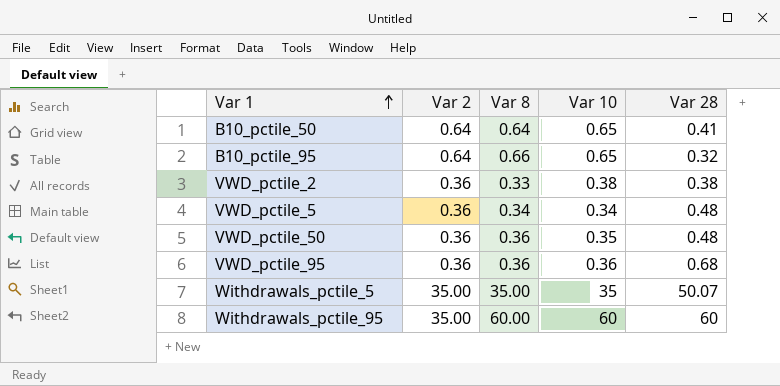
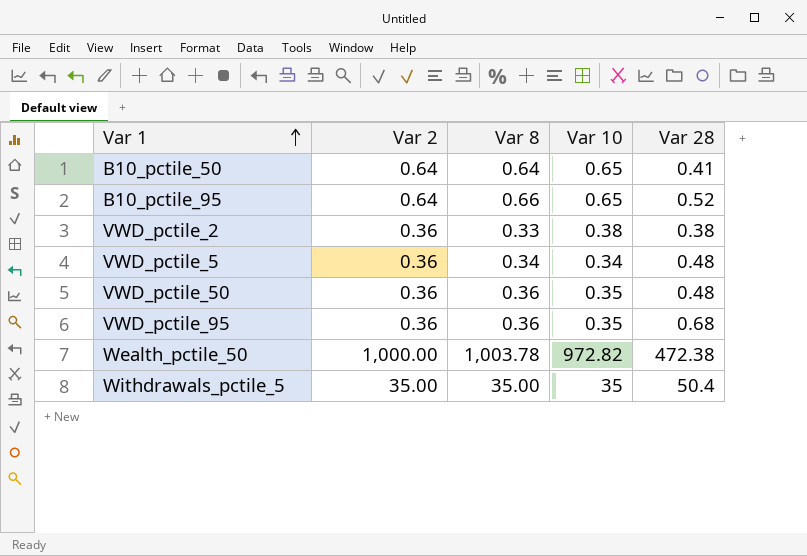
row Withdrawals_pctile_95: 35.00 | 60.00 | 60 | 60 -> none
B10_pctile_95 | Var 28: 0.32 -> 0.52
VWD_pctile_95 | Var 10: 0.36 -> 0.35
row Wealth_pctile_50: none -> 1,000.00 | 1,003.78 | 972.82 | 472.38
Withdrawals_pctile_5 | Var 28: 50.07 -> 50.4

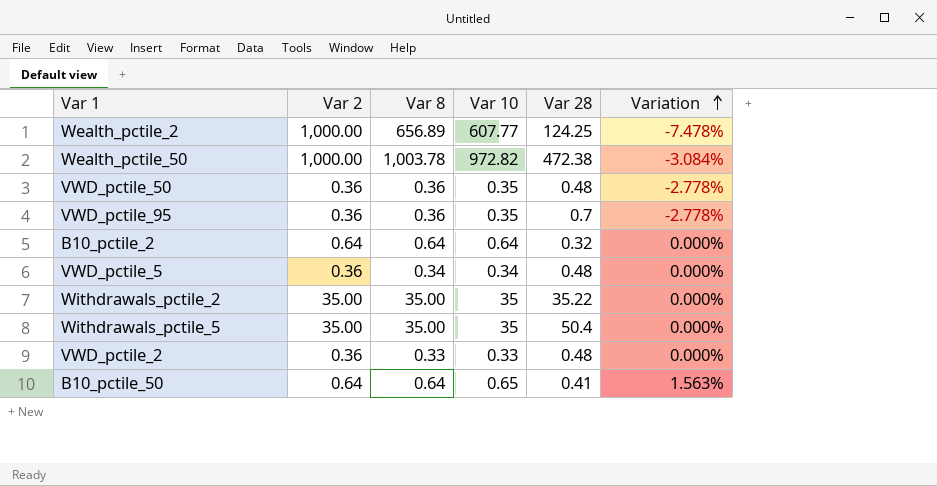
row order: Var 1 ascending -> Variation ascending
column Variation | formula: none -> ([Var 10] - [Var 8]) / [Var 8]
row B10_pctile_95: 0.64 | 0.66 | 0.65 | 0.52 -> none
row Wealth_pctile_2: none -> 1,000.00 | 656.89 | 607.77 | 124.25 | -7.478%
VWD_pctile_95 | Var 28: 0.68 -> 0.7
row B10_pctile_2: none -> 0.64 | 0.64 | 0.64 | 0.32 | 0.000%
row Withdrawals_pctile_2: none -> 35.00 | 35.00 | 35 | 35.22 | 0.000%
VWD_pctile_2 | Var 10: 0.38 -> 0.33
VWD_pctile_2 | Var 28: 0.38 -> 0.48

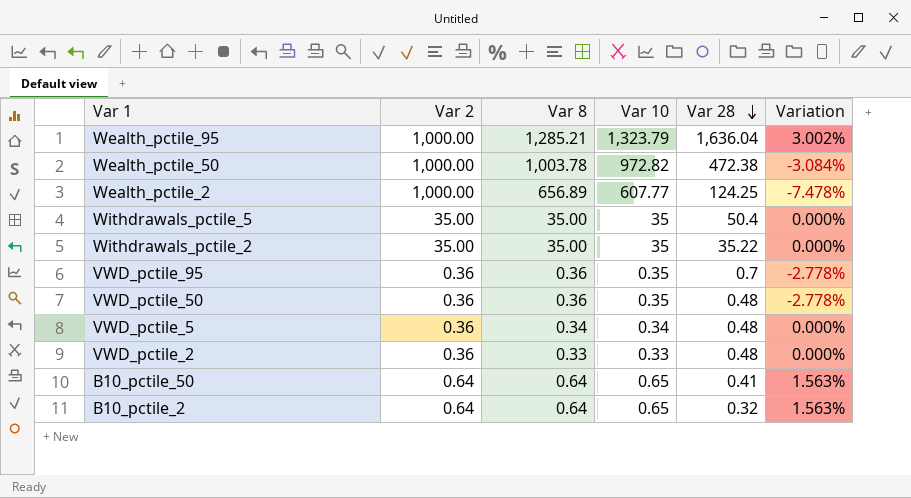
row order: Variation ascending -> Var 28 descending
row Wealth_pctile_95: none -> 1,000.00 | 1,285.21 | 1,323.79 | 1,636.04 | 3.002%
B10_pctile_2 | Var 10: 0.64 -> 0.65
B10_pctile_2 | Variation: 0.000% -> 1.563%

